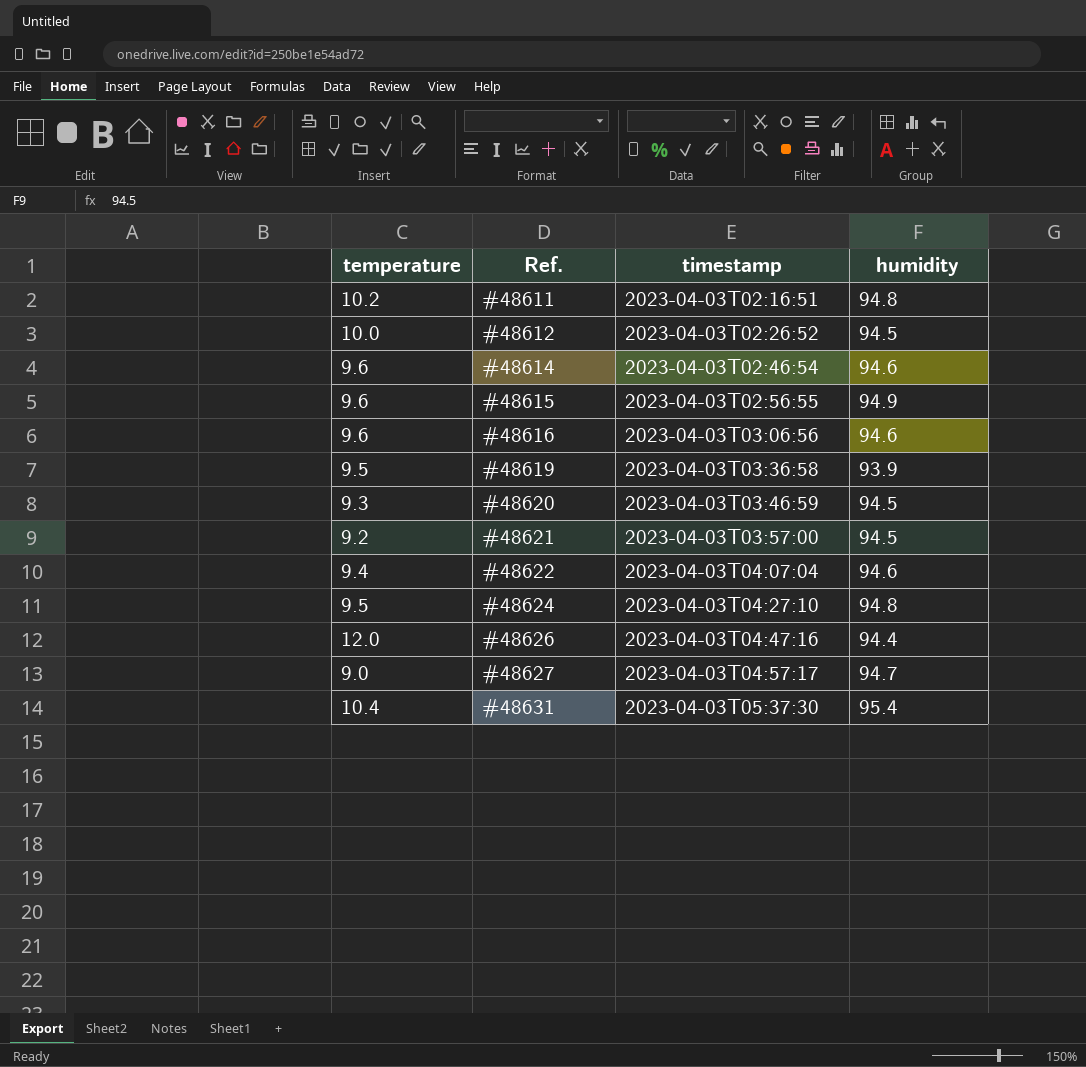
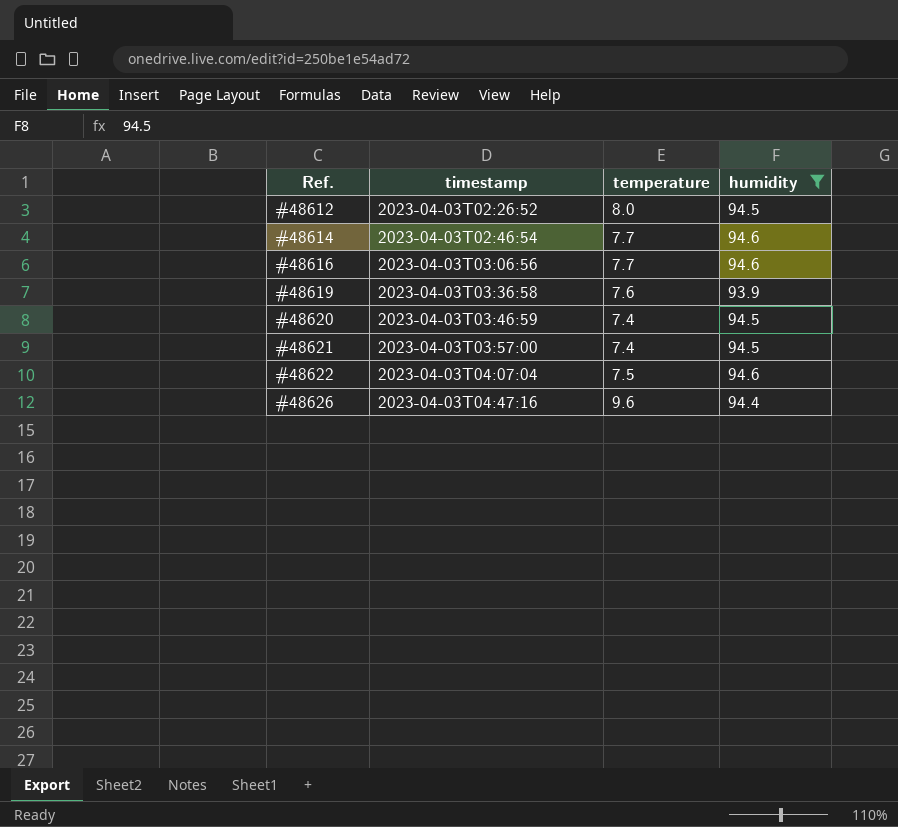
filter: none -> humidity <= 94.6
column temperature | position: 1 -> 3
#48612 | temperature: 10.0 -> 8.0
#48614 | temperature: 9.6 -> 7.7
#48616 | temperature: 9.6 -> 7.7
#48619 | temperature: 9.5 -> 7.6
#48620 | temperature: 9.3 -> 7.4
#48621 | temperature: 9.2 -> 7.4
#48622 | temperature: 9.4 -> 7.5
#48626 | temperature: 12.0 -> 9.6

